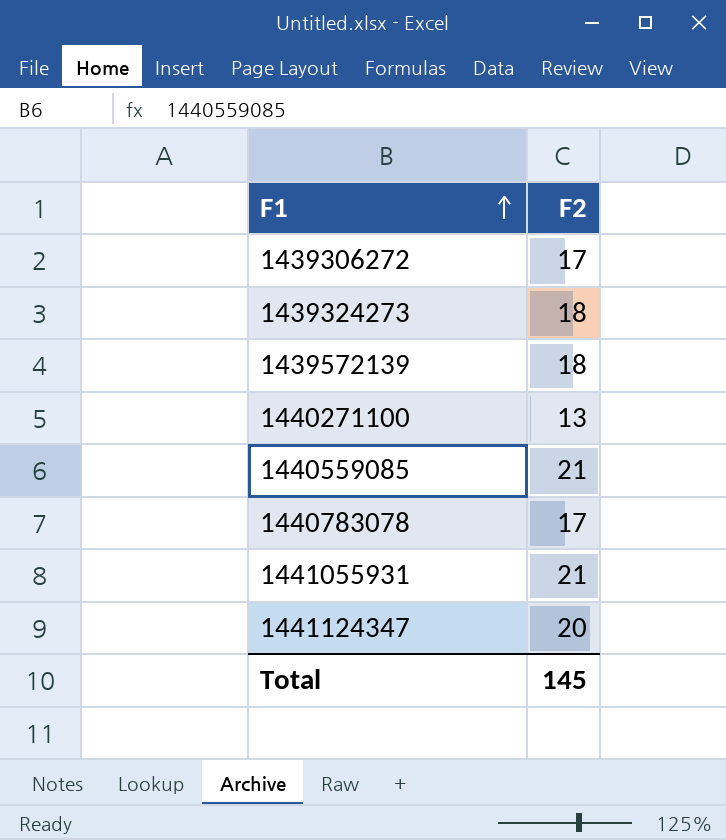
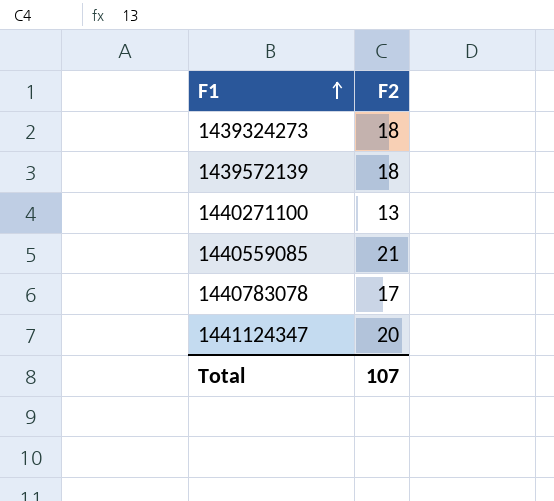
row 1439306272: 17 -> none
row 1441055931: 21 -> none
Total | F2: 145 -> 107

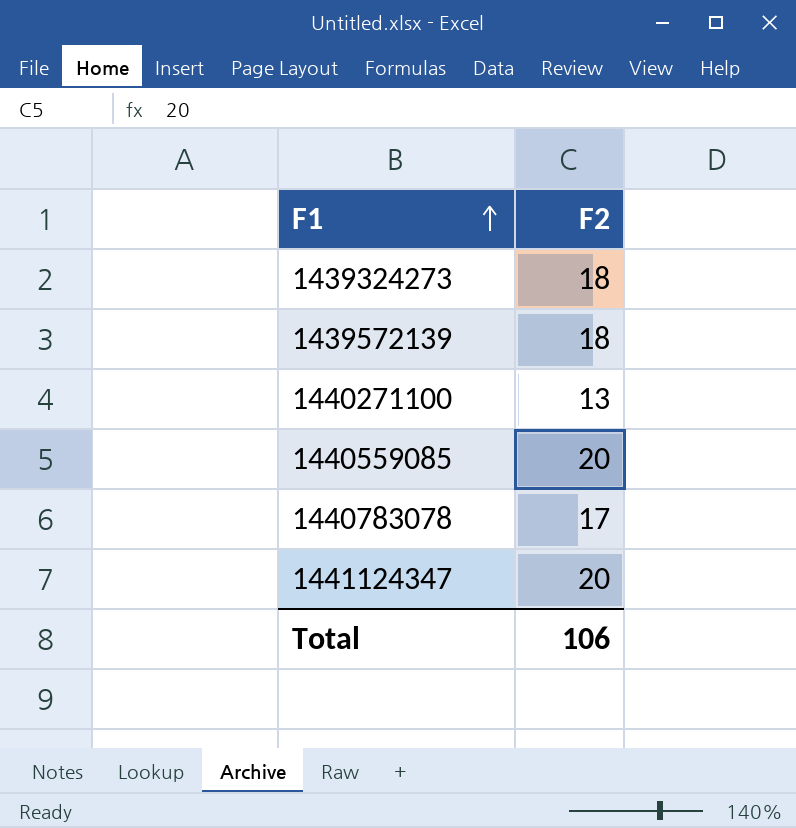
1440559085 | F2: 21 -> 20
Total | F2: 107 -> 106

